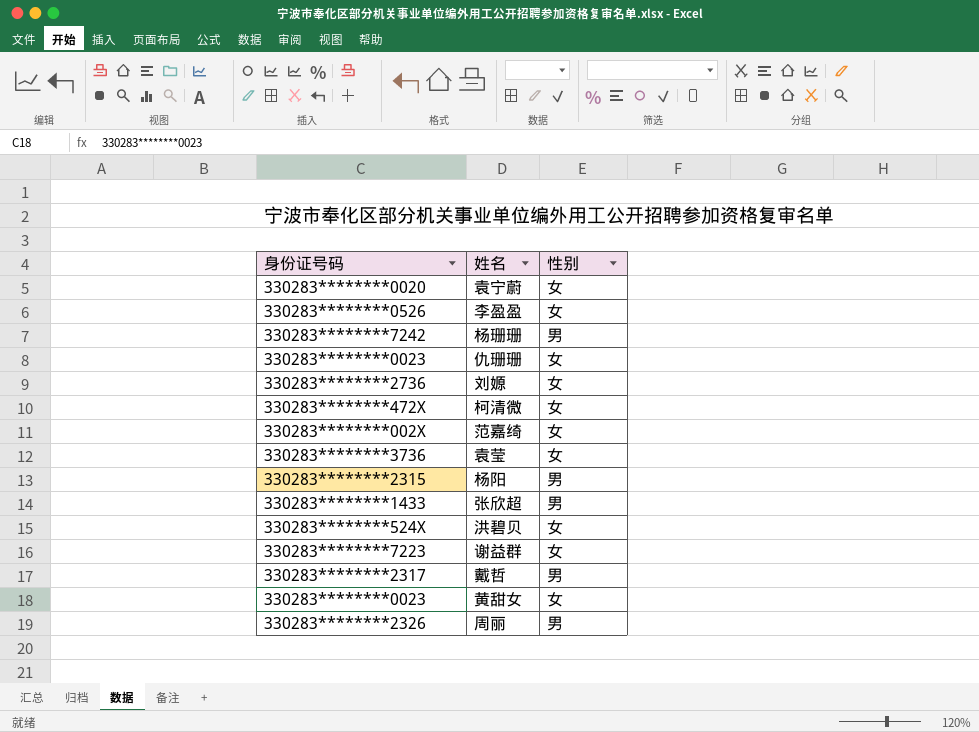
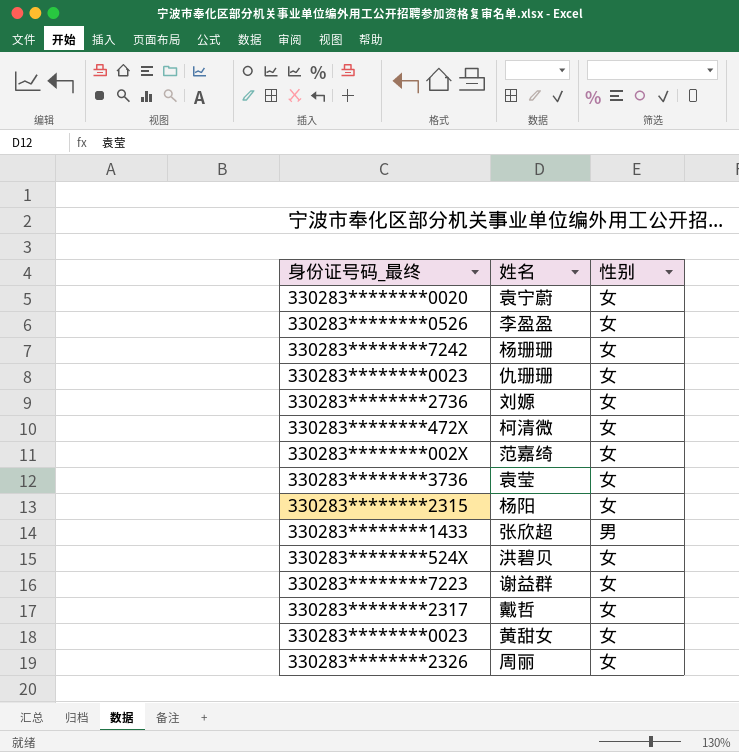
column name: 身份证号码 -> 身份证号码_最终
杨珊珊 | 性别: 男 -> 女
杨阳 | 性别: 男 -> 女
戴哲 | 性别: 男 -> 女
周丽 | 性别: 男 -> 女

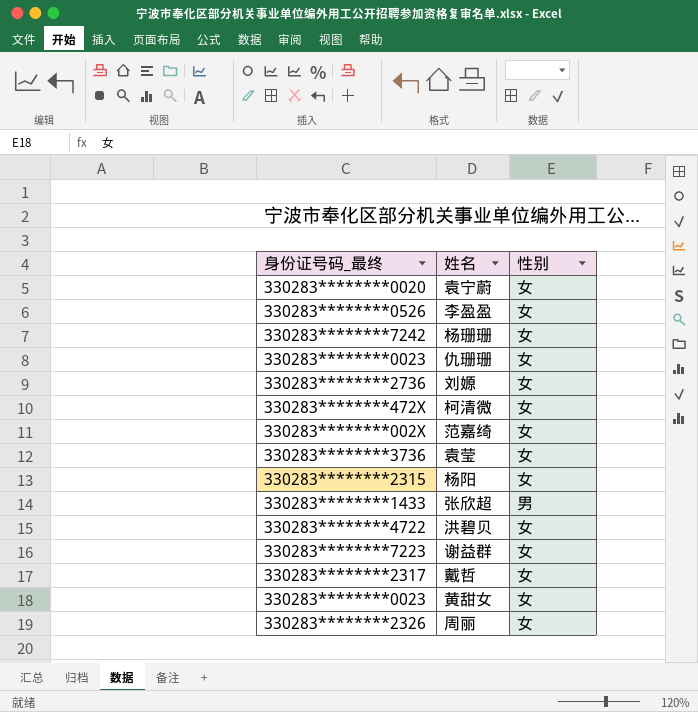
洪碧贝 | 身份证号码_最终: 330283********524X -> 330283********4722

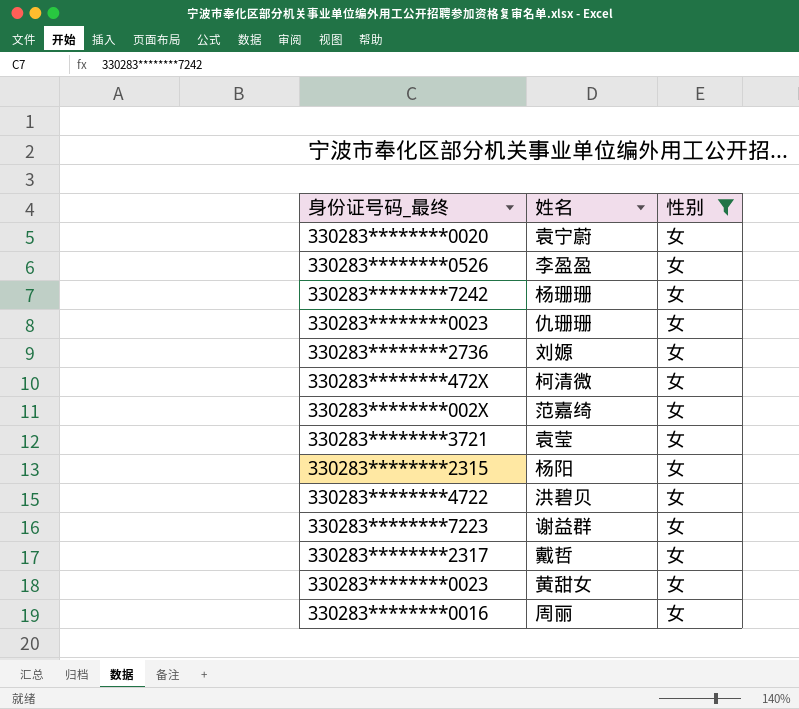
filter: none -> 性别 = 女
袁莹 | 身份证号码_最终: 330283********3736 -> 330283********3721
周丽 | 身份证号码_最终: 330283********2326 -> 330283********0016

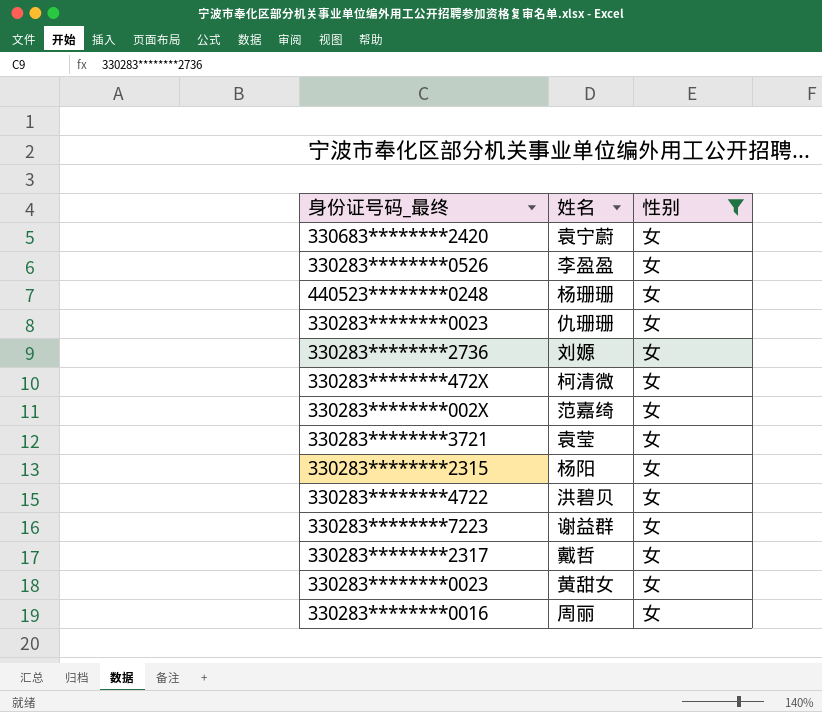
袁宁蔚 | 身份证号码_最终: 330283********0020 -> 330683********2420
杨珊珊 | 身份证号码_最终: 330283********7242 -> 440523********0248

